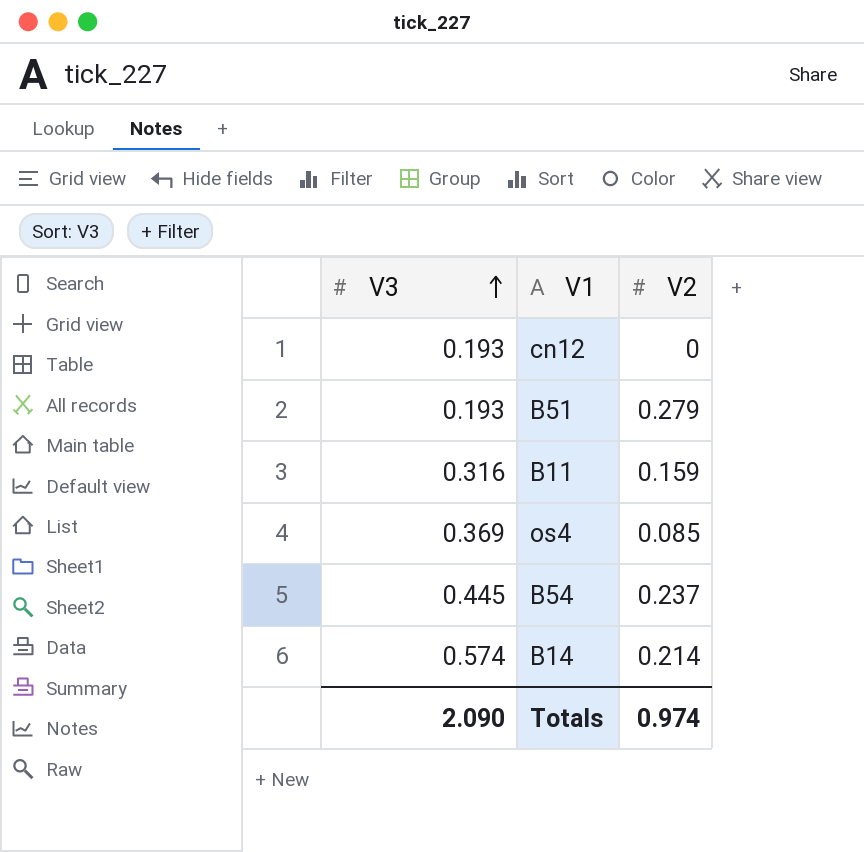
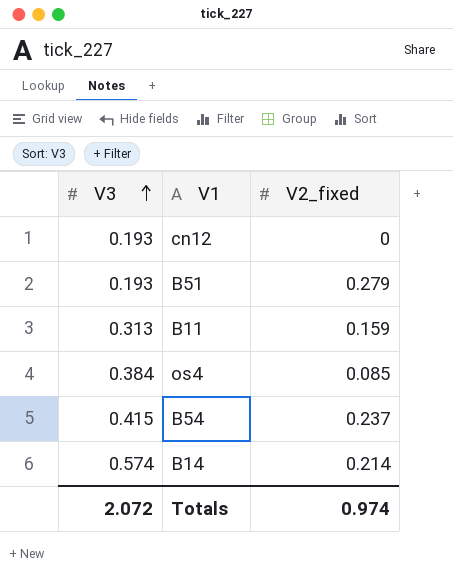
column name: V2 -> V2_fixed
B11 | V3: 0.316 -> 0.313
os4 | V3: 0.369 -> 0.384
B54 | V3: 0.445 -> 0.415
Totals | V3: 2.090 -> 2.072

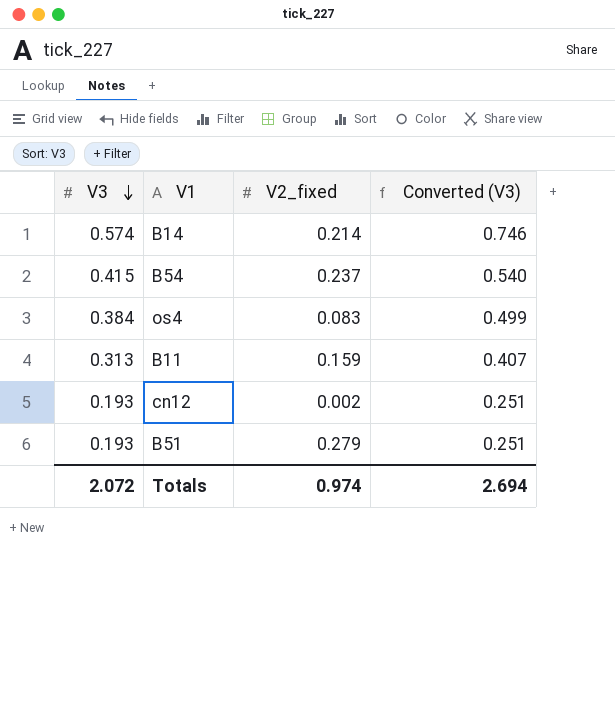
row order: V3 ascending -> V3 descending
column Converted (V3) | formula: none -> [V3] * 1.3
os4 | V2_fixed: 0.085 -> 0.083
cn12 | V2_fixed: 0 -> 0.002

